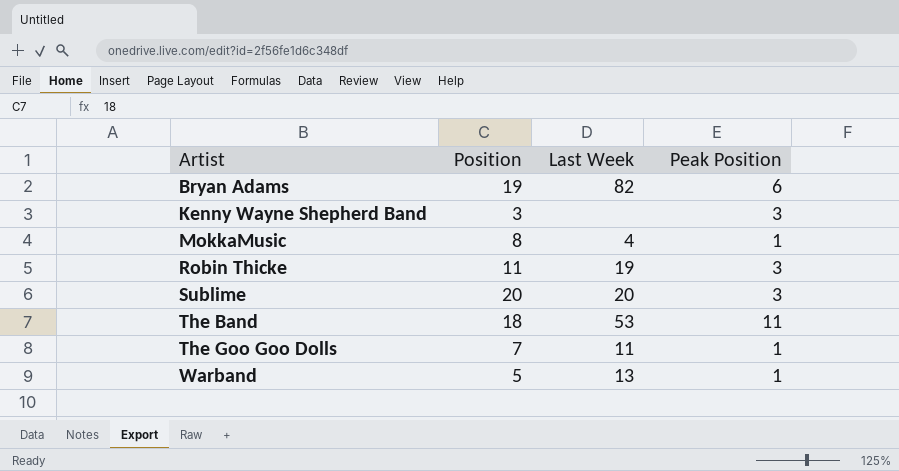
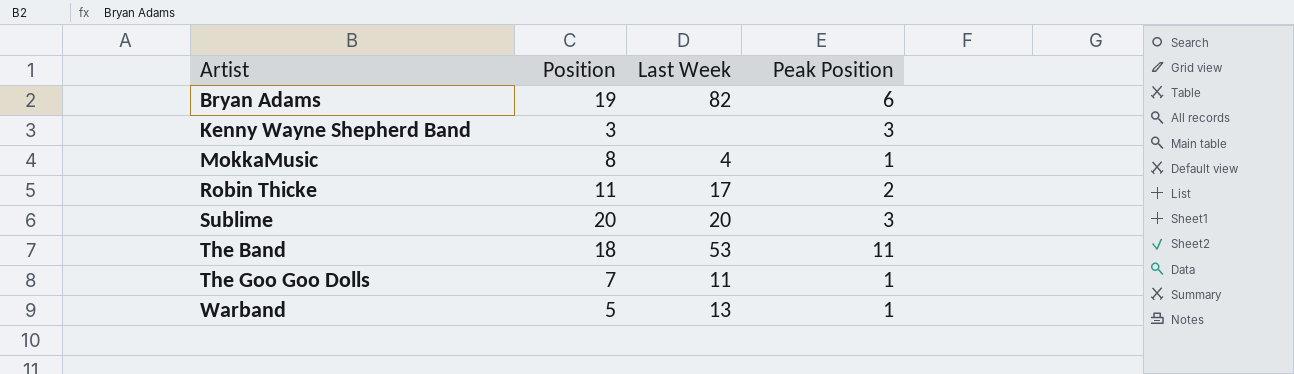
Robin Thicke | Last Week: 19 -> 17
Robin Thicke | Peak Position: 3 -> 2

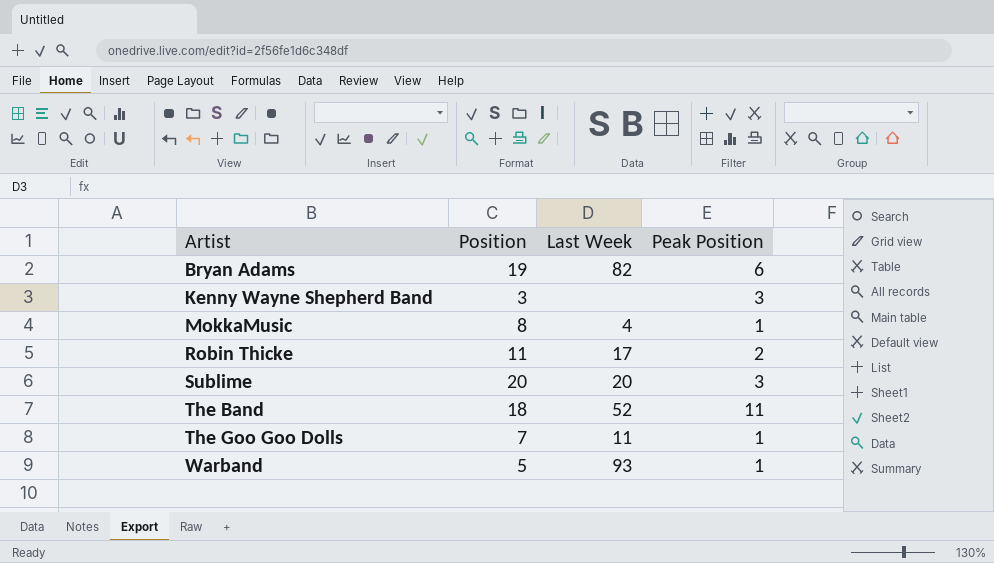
The Band | Last Week: 53 -> 52
Warband | Last Week: 13 -> 93

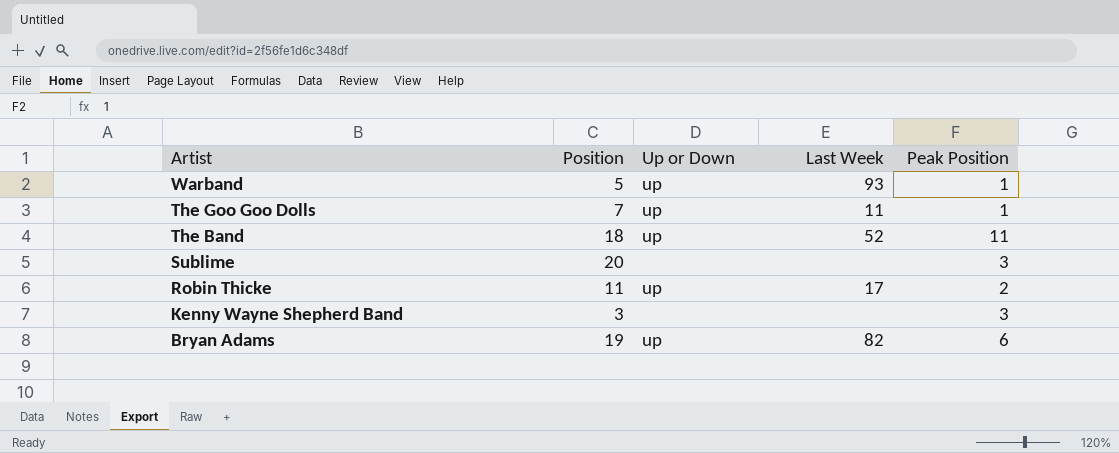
row order: Artist ascending -> Artist descending
column Up or Down | position: none -> 3
row MokkaMusic: 8 | 4 | 1 -> none
Sublime | Last Week: 20 -> none

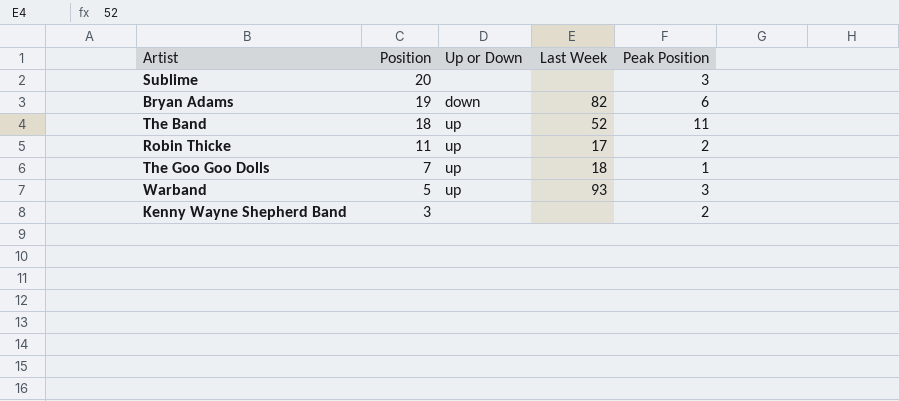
row order: Artist descending -> Position descending
Bryan Adams | Up or Down: up -> down
The Goo Goo Dolls | Last Week: 11 -> 18
Warband | Peak Position: 1 -> 3
Kenny Wayne Shepherd Band | Peak Position: 3 -> 2

